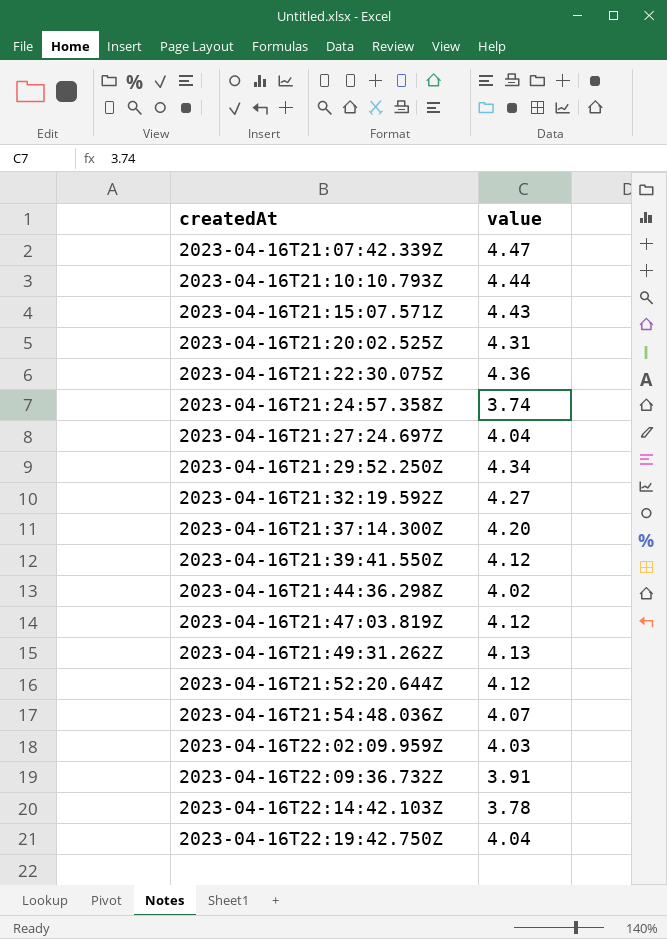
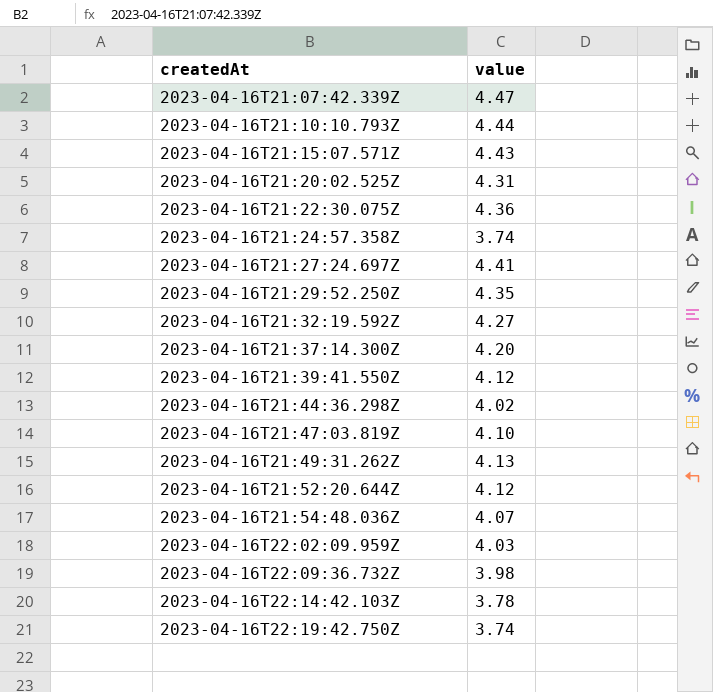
2023-04-16T21:27:24.697Z | value: 4.04 -> 4.41
2023-04-16T21:29:52.250Z | value: 4.34 -> 4.35
2023-04-16T21:47:03.819Z | value: 4.12 -> 4.10
2023-04-16T22:09:36.732Z | value: 3.91 -> 3.98
2023-04-16T22:19:42.750Z | value: 4.04 -> 3.74

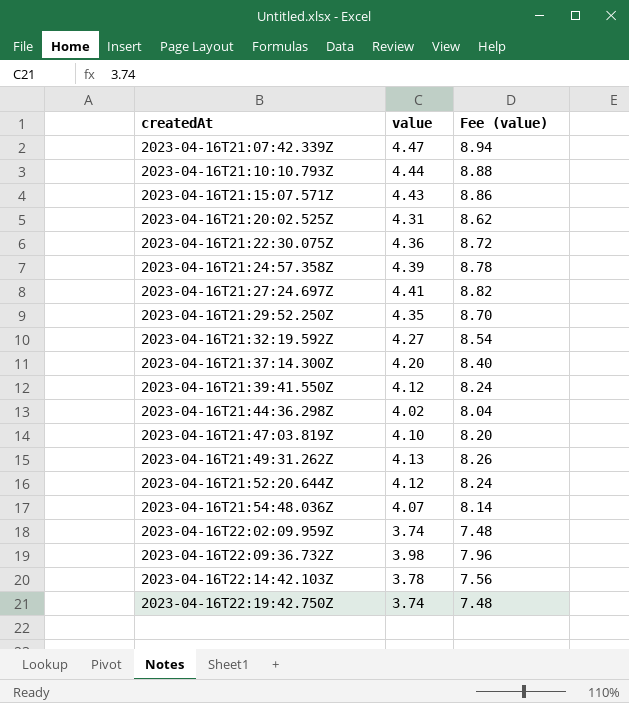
column Fee (value) | formula: none -> [value] * 2
2023-04-16T21:24:57.358Z | value: 3.74 -> 4.39
2023-04-16T22:02:09.959Z | value: 4.03 -> 3.74

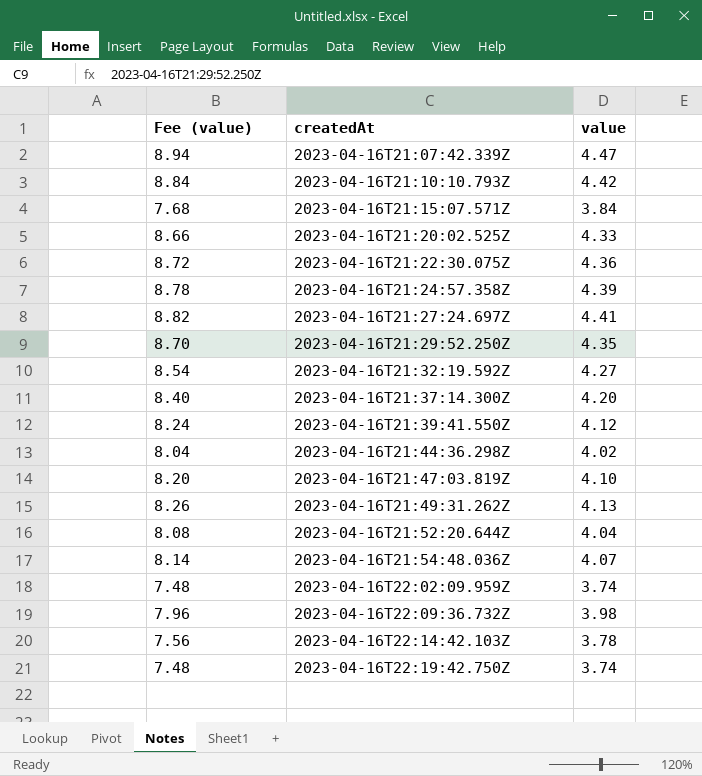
column Fee (value) | position: 3 -> 1
2023-04-16T21:10:10.793Z | Fee (value): 8.88 -> 8.84
2023-04-16T21:10:10.793Z | value: 4.44 -> 4.42
2023-04-16T21:15:07.571Z | Fee (value): 8.86 -> 7.68
2023-04-16T21:15:07.571Z | value: 4.43 -> 3.84
2023-04-16T21:20:02.525Z | Fee (value): 8.62 -> 8.66
2023-04-16T21:20:02.525Z | value: 4.31 -> 4.33
2023-04-16T21:52:20.644Z | Fee (value): 8.24 -> 8.08
2023-04-16T21:52:20.644Z | value: 4.12 -> 4.04

